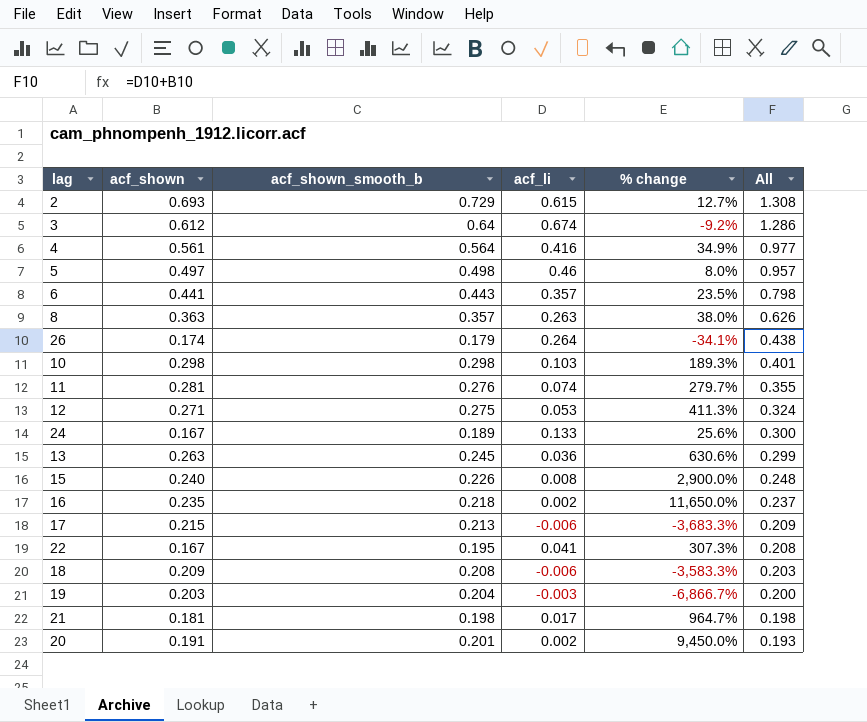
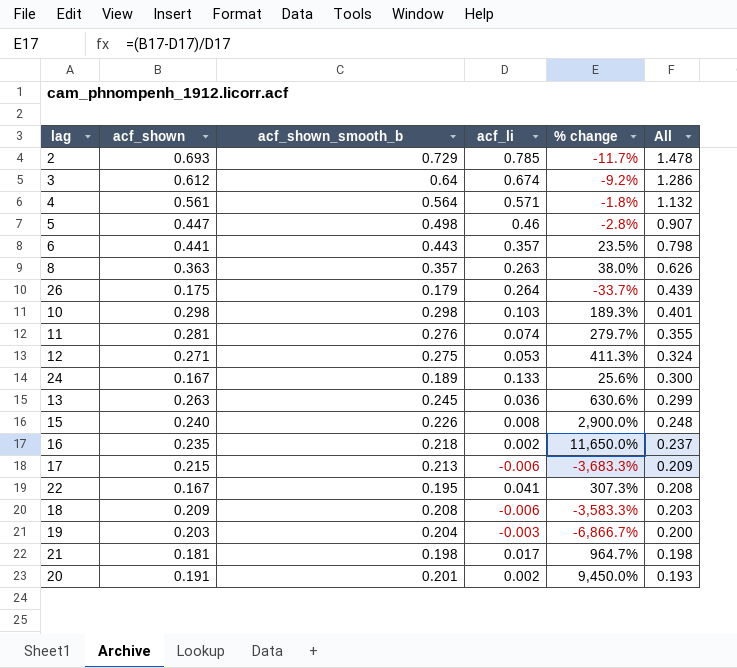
2 | acf_li: 0.615 -> 0.785
2 | % change: 12.7% -> -11.7%
2 | All: 1.308 -> 1.478
4 | acf_li: 0.416 -> 0.571
4 | % change: 34.9% -> -1.8%
4 | All: 0.977 -> 1.132
5 | acf_shown: 0.497 -> 0.447
5 | % change: 8.0% -> -2.8%
5 | All: 0.957 -> 0.907
26 | acf_shown: 0.174 -> 0.175
26 | % change: -34.1% -> -33.7%
26 | All: 0.438 -> 0.439

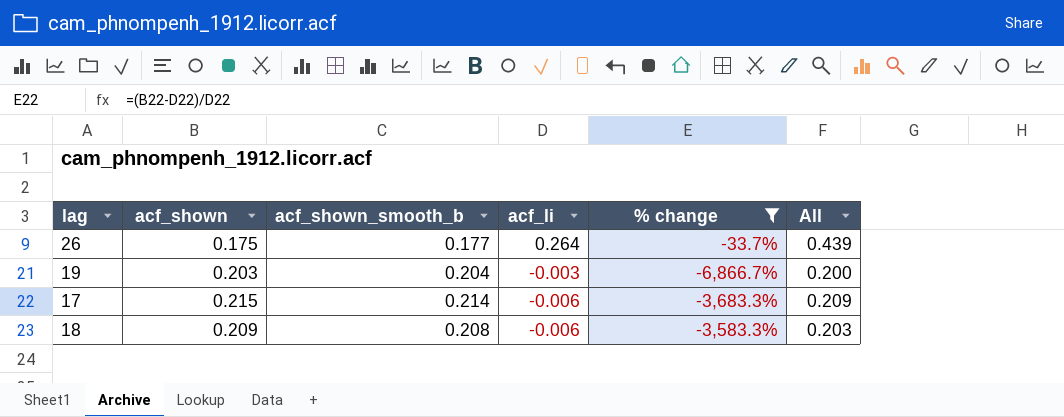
filter: none -> % change <= -33.7%
row order: All descending -> acf_li descending
26 | acf_shown_smooth_b: 0.179 -> 0.177
17 | acf_shown_smooth_b: 0.213 -> 0.214

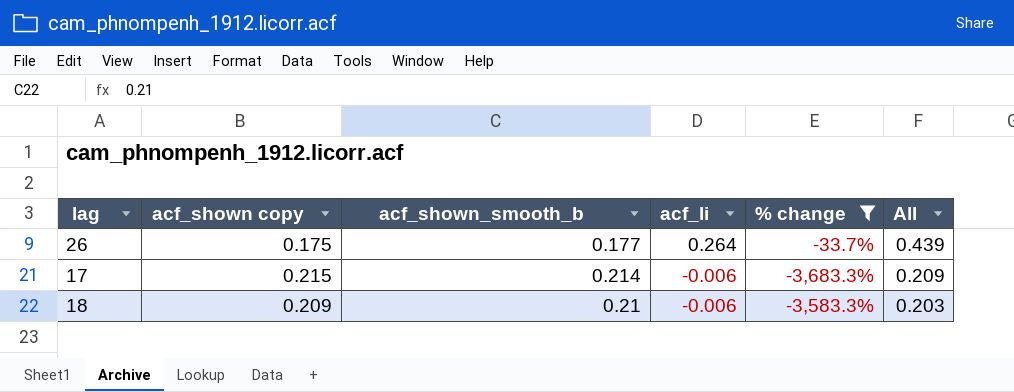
column name: acf_shown -> acf_shown copy
row 19: 0.203 | 0.204 | -0.003 | -6,866.7% | 0.200 -> none
18 | acf_shown_smooth_b: 0.208 -> 0.21

